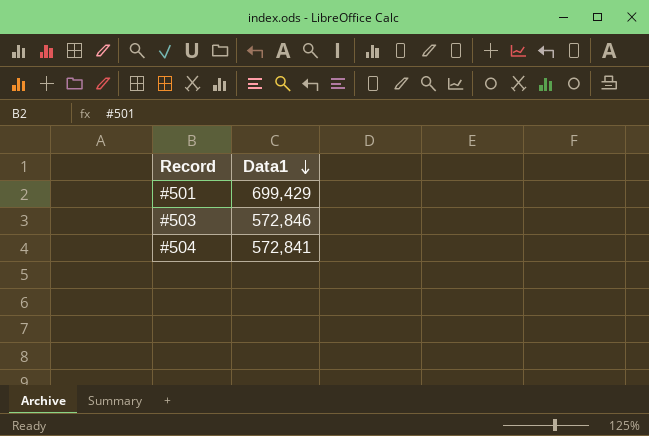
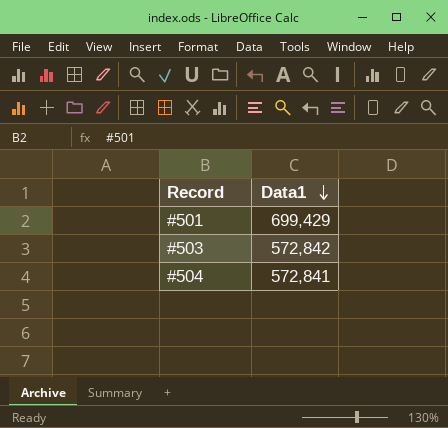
#503 | Data1: 572,846 -> 572,842

